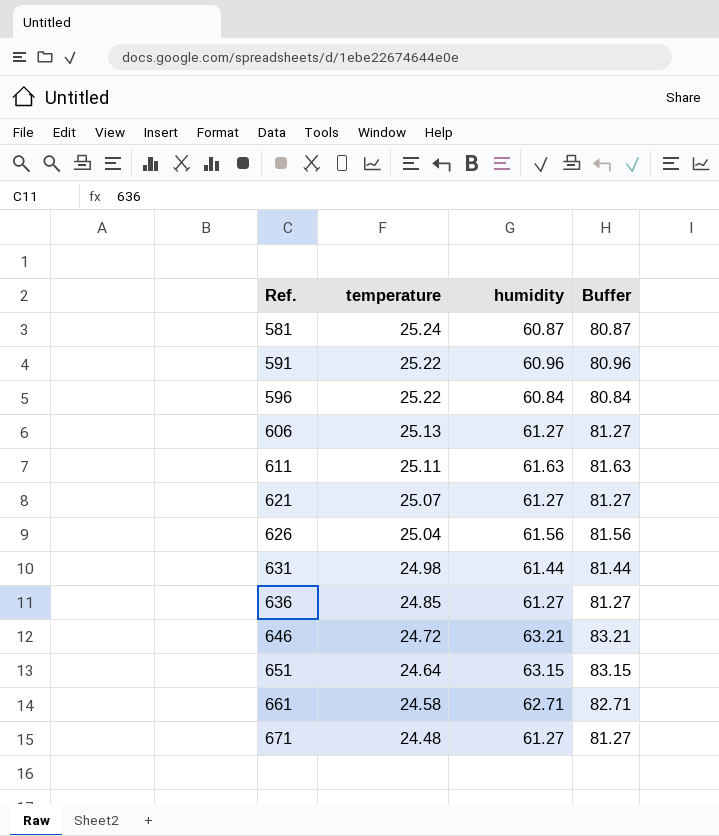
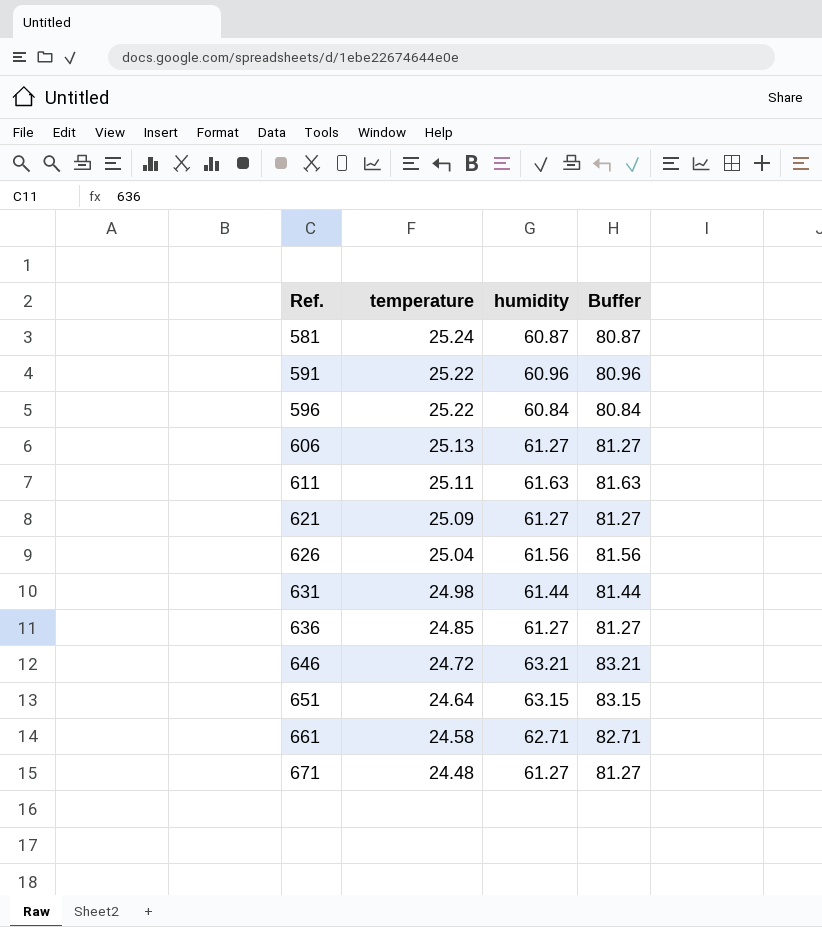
621 | temperature: 25.07 -> 25.09

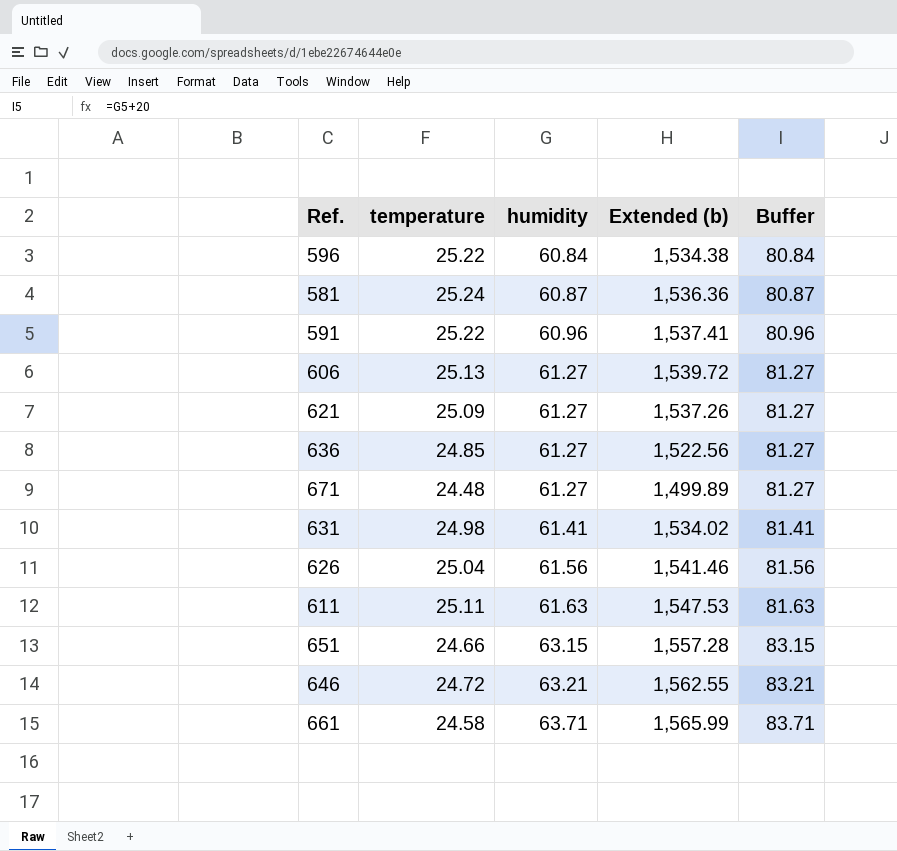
row order: Ref. ascending -> humidity ascending
column Extended (b) | formula: none -> [temperature] * [humidity]
631 | humidity: 61.44 -> 61.41
631 | Buffer: 81.44 -> 81.41
651 | temperature: 24.64 -> 24.66
661 | humidity: 62.71 -> 63.71
661 | Buffer: 82.71 -> 83.71

